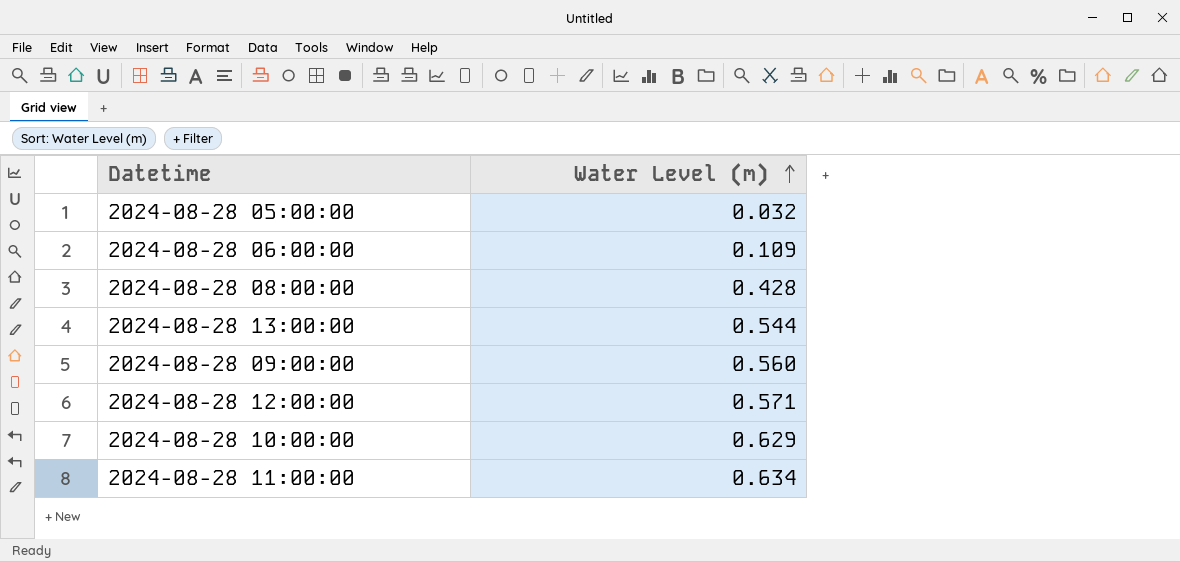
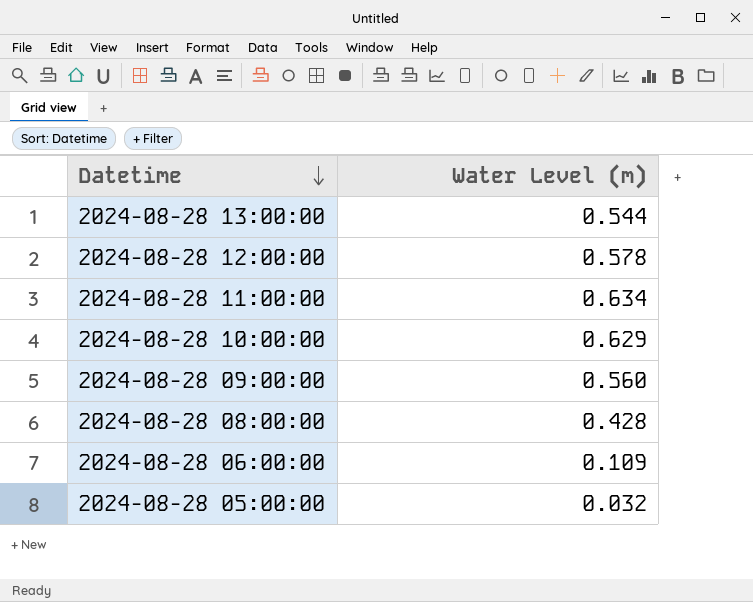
row order: Water Level (m) ascending -> Datetime descending
2024-08-28 12:00:00 | Water Level (m): 0.571 -> 0.578

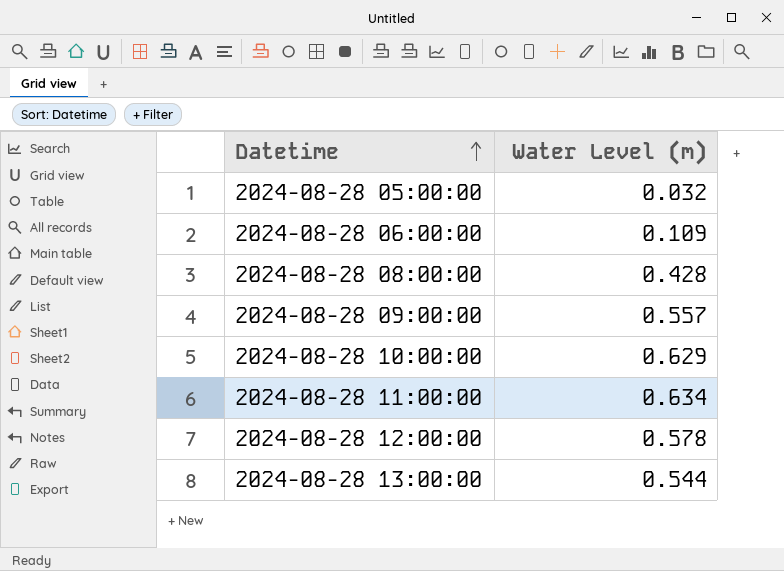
row order: Datetime descending -> Datetime ascending
2024-08-28 09:00:00 | Water Level (m): 0.560 -> 0.557

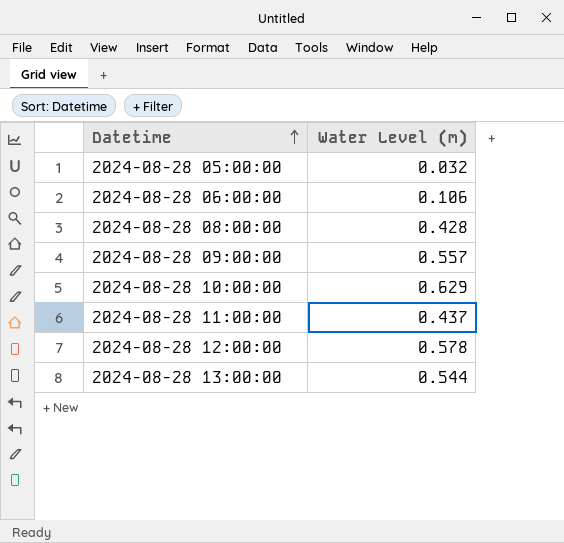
2024-08-28 06:00:00 | Water Level (m): 0.109 -> 0.106
2024-08-28 11:00:00 | Water Level (m): 0.634 -> 0.437

